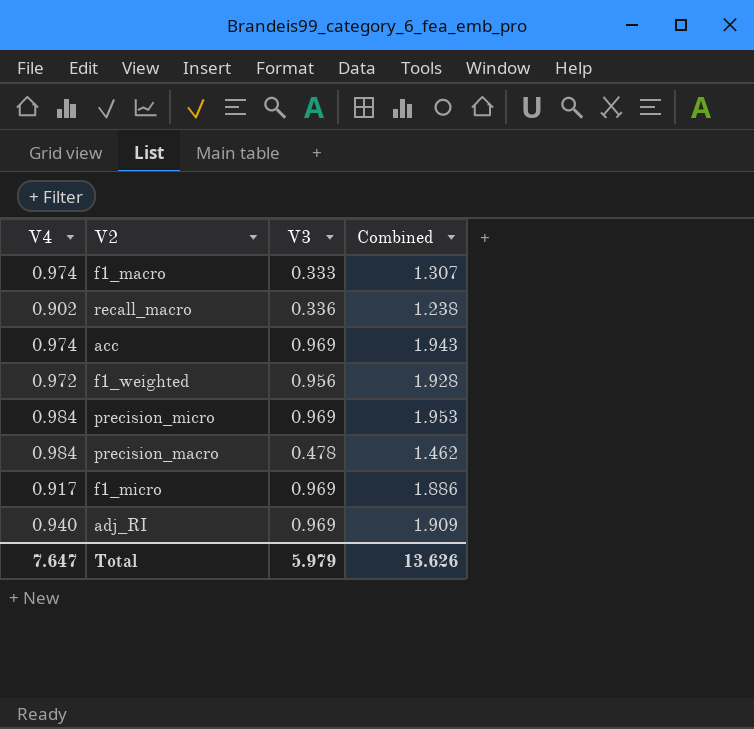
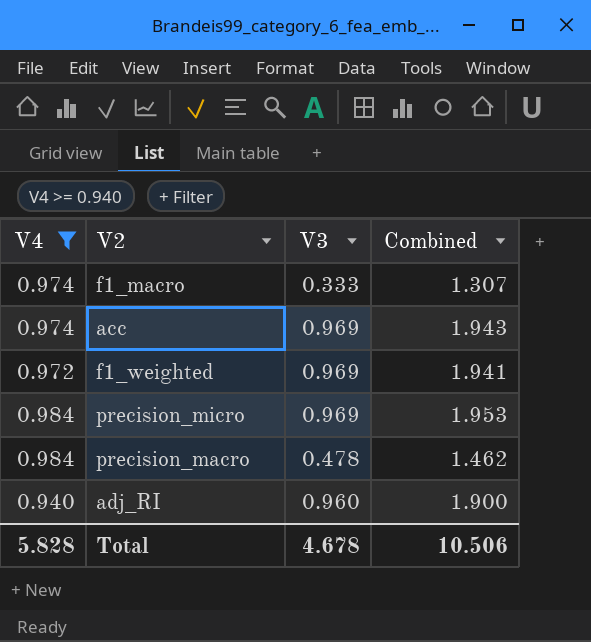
filter: none -> V4 >= 0.940
f1_weighted | V3: 0.956 -> 0.969
f1_weighted | Combined: 1.928 -> 1.941
adj_RI | V3: 0.969 -> 0.960
adj_RI | Combined: 1.909 -> 1.900
Total | V4: 7.647 -> 5.828
Total | V3: 5.979 -> 4.678
Total | Combined: 13.626 -> 10.506

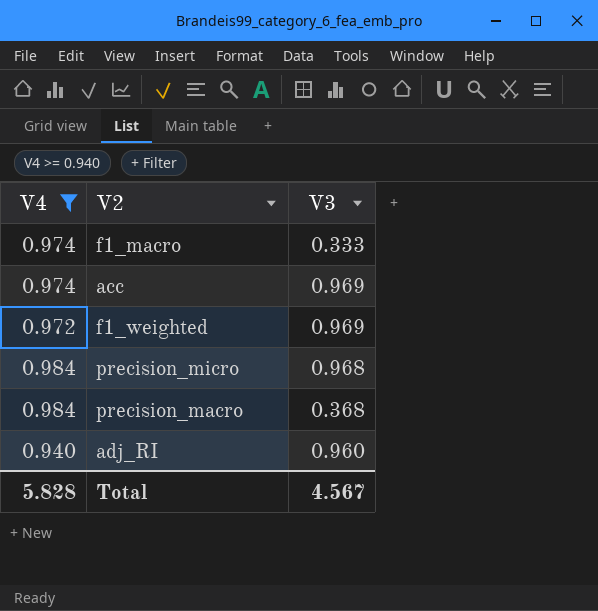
column Combined | formula: [V4] + [V3] -> none
precision_micro | V3: 0.969 -> 0.968
precision_macro | V3: 0.478 -> 0.368
Total | V3: 4.678 -> 4.567

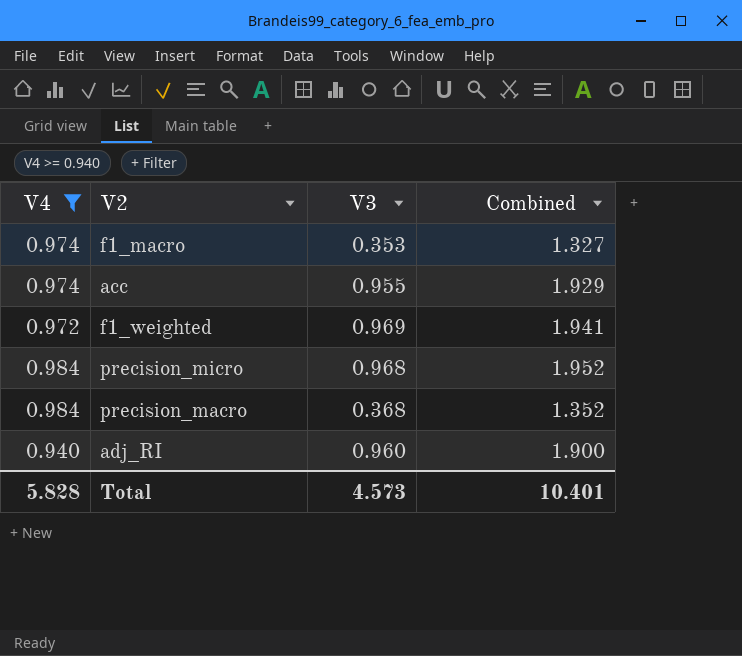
column Combined | formula: none -> [V4] + [V3]
f1_macro | V3: 0.333 -> 0.353
acc | V3: 0.969 -> 0.955
Total | V3: 4.567 -> 4.573

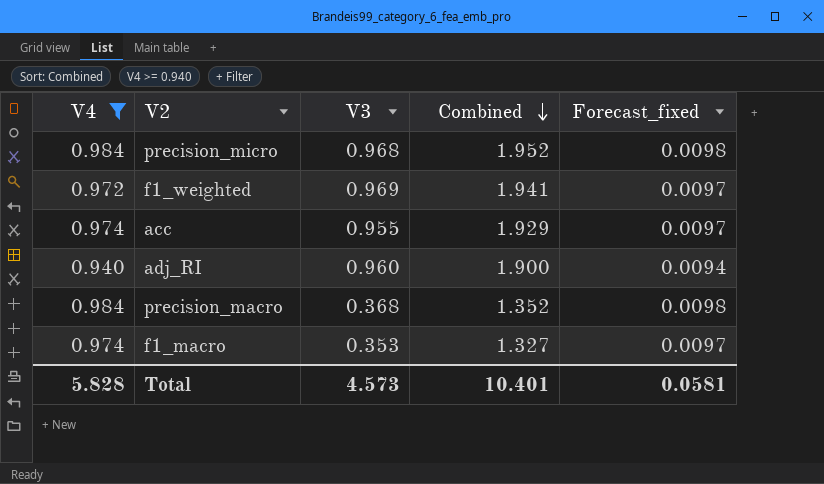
row order: none -> Combined descending
column Forecast_fixed | formula: none -> [V4] * 0.01

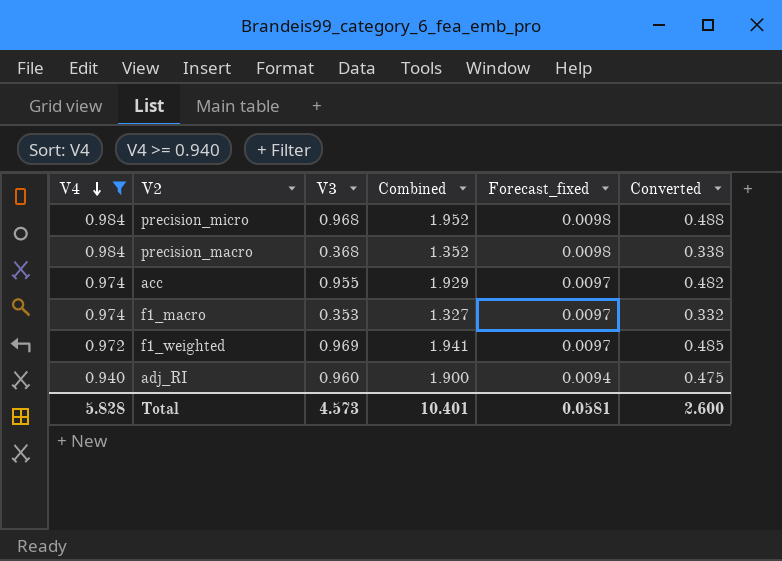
row order: Combined descending -> V4 descending
column Converted | formula: none -> [Combined] * 0.25

